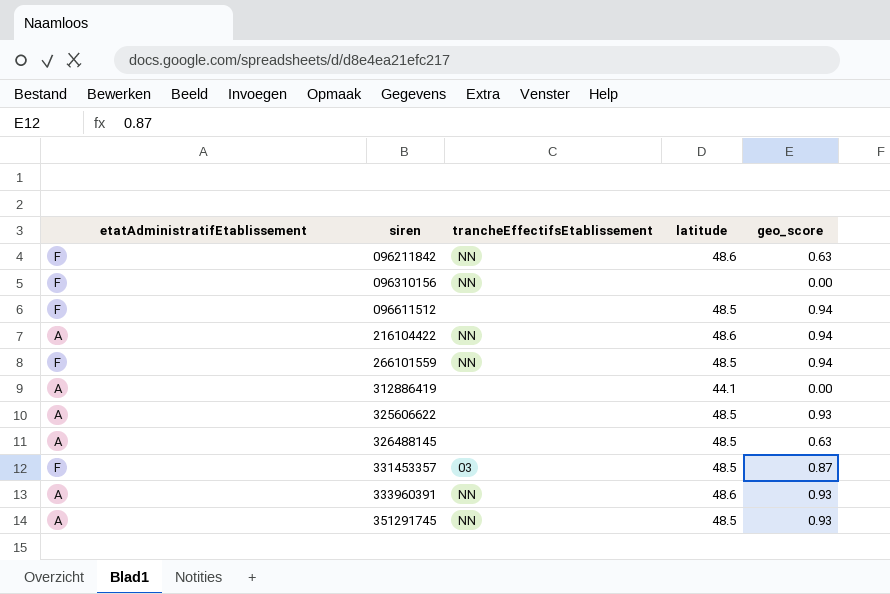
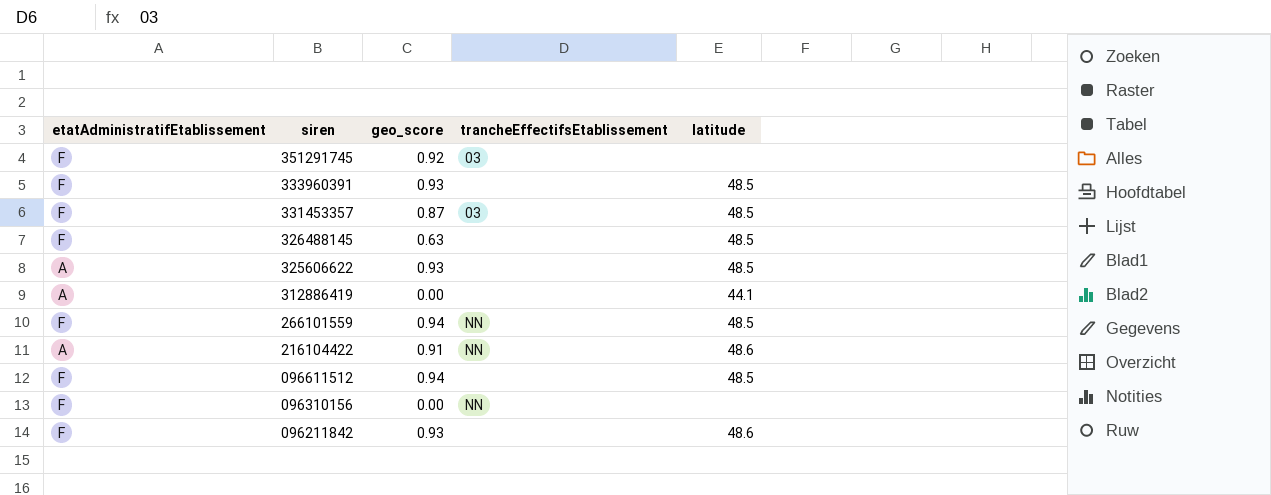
row order: siren ascending -> siren descending
column geo_score | position: 5 -> 3
351291745 | etatAdministratifEtablissement: A -> F
351291745 | geo_score: 0.93 -> 0.92
351291745 | trancheEffectifsEtablissement: NN -> 03
351291745 | latitude: 48.5 -> none
333960391 | etatAdministratifEtablissement: A -> F
333960391 | trancheEffectifsEtablissement: NN -> none
333960391 | latitude: 48.6 -> 48.5
326488145 | etatAdministratifEtablissement: A -> F
216104422 | geo_score: 0.94 -> 0.91
096211842 | geo_score: 0.63 -> 0.93
096211842 | trancheEffectifsEtablissement: NN -> none

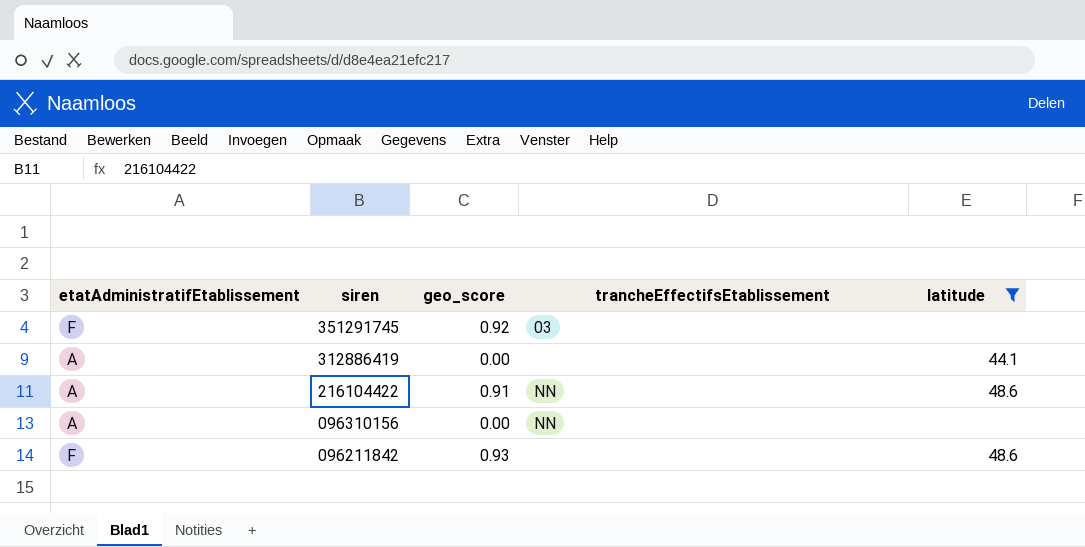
filter: none -> latitude != 48.5
096310156 | etatAdministratifEtablissement: F -> A

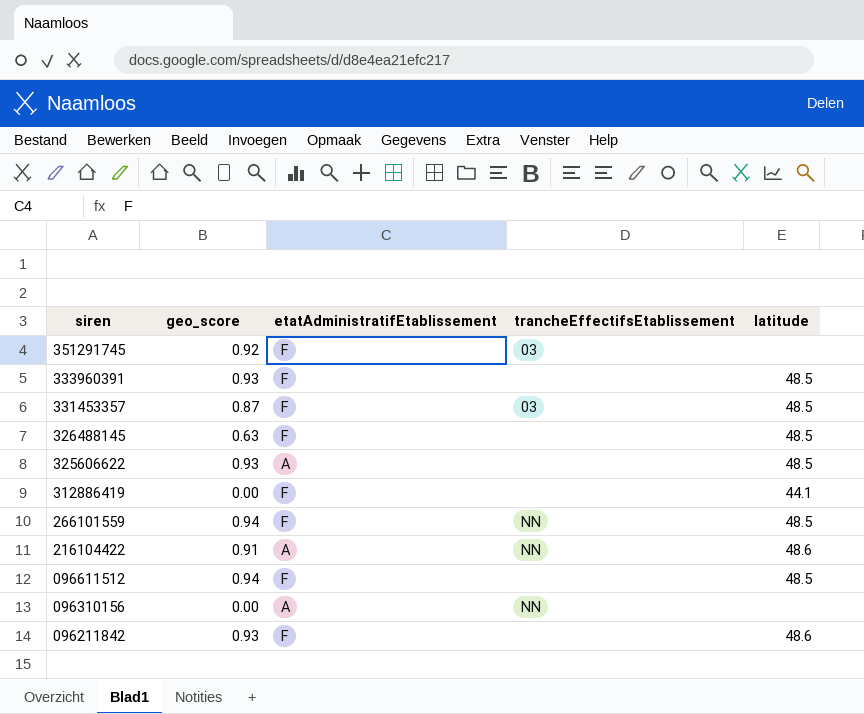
filter: latitude != 48.5 -> none
column etatAdministratifEtablissement | position: 1 -> 3
312886419 | etatAdministratifEtablissement: A -> F

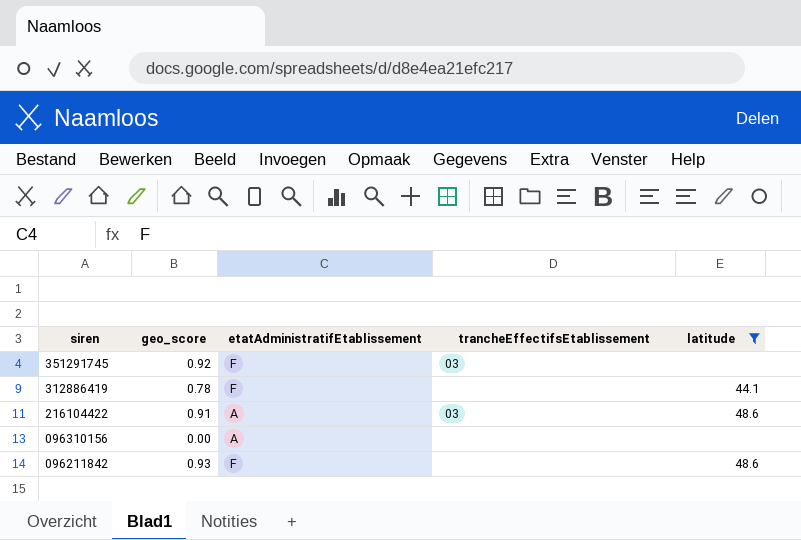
filter: none -> latitude != 48.5
312886419 | geo_score: 0.00 -> 0.78
216104422 | trancheEffectifsEtablissement: NN -> 03
096310156 | trancheEffectifsEtablissement: NN -> none

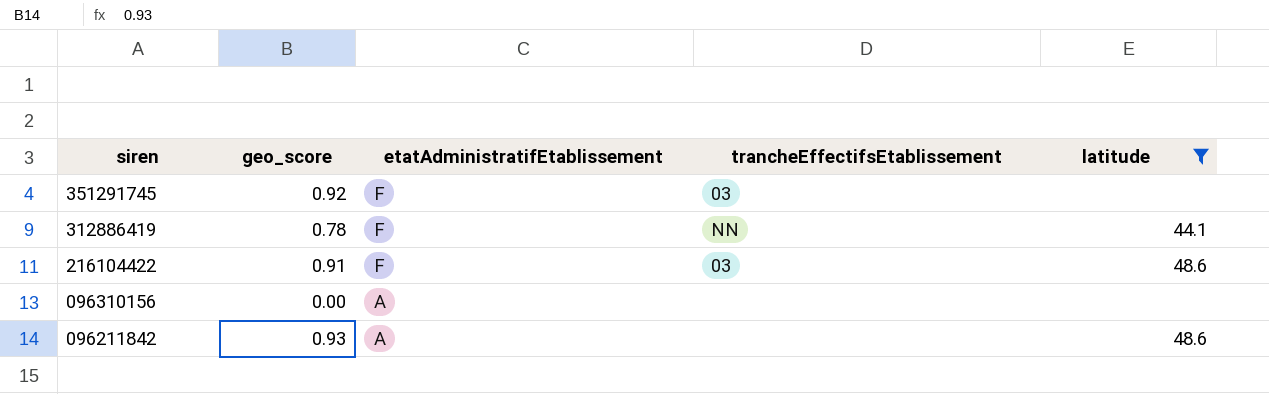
312886419 | trancheEffectifsEtablissement: none -> NN
216104422 | etatAdministratifEtablissement: A -> F
096211842 | etatAdministratifEtablissement: F -> A

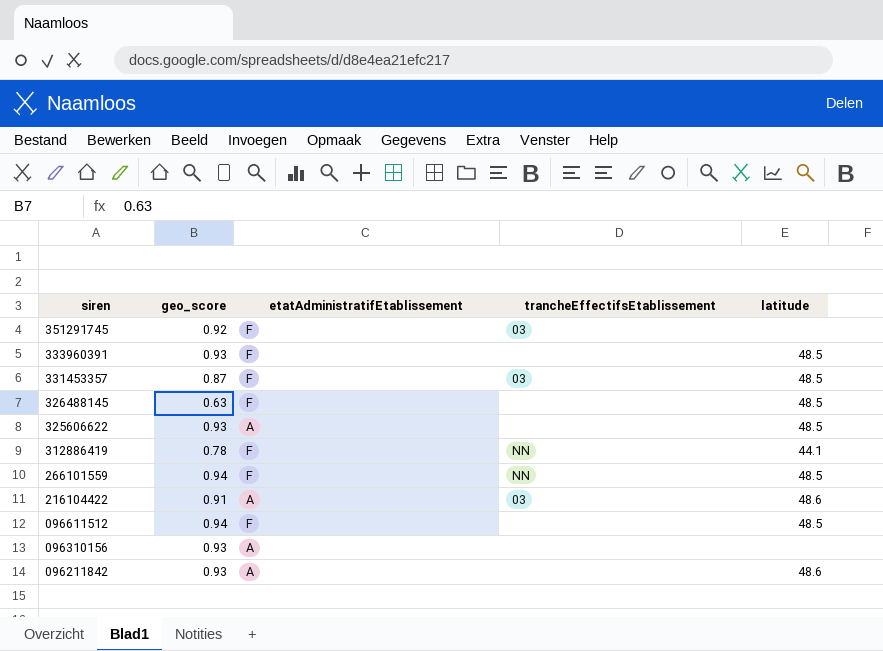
filter: latitude != 48.5 -> none
216104422 | etatAdministratifEtablissement: F -> A
096310156 | geo_score: 0.00 -> 0.93

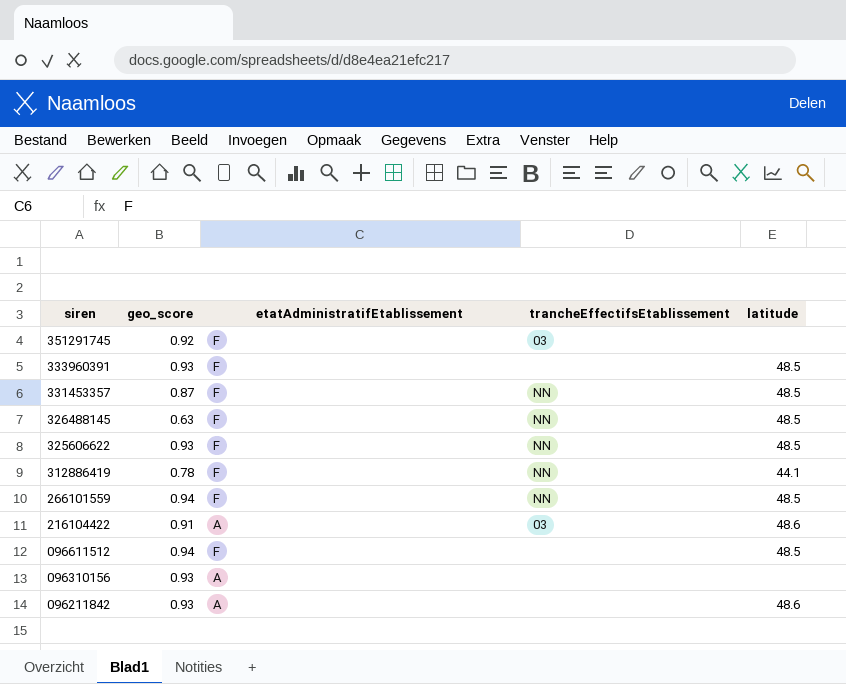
331453357 | trancheEffectifsEtablissement: 03 -> NN
326488145 | trancheEffectifsEtablissement: none -> NN
325606622 | etatAdministratifEtablissement: A -> F
325606622 | trancheEffectifsEtablissement: none -> NN

